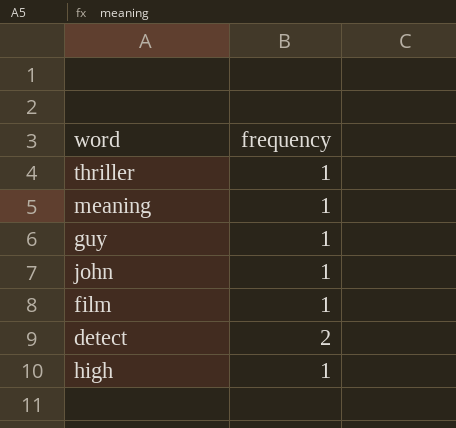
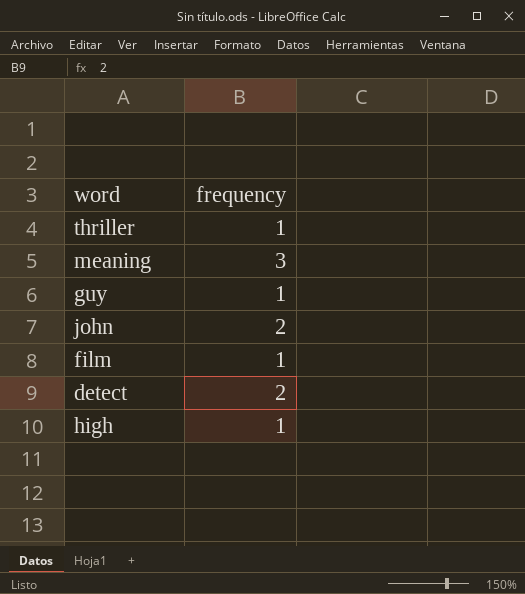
meaning | frequency: 1 -> 3
john | frequency: 1 -> 2

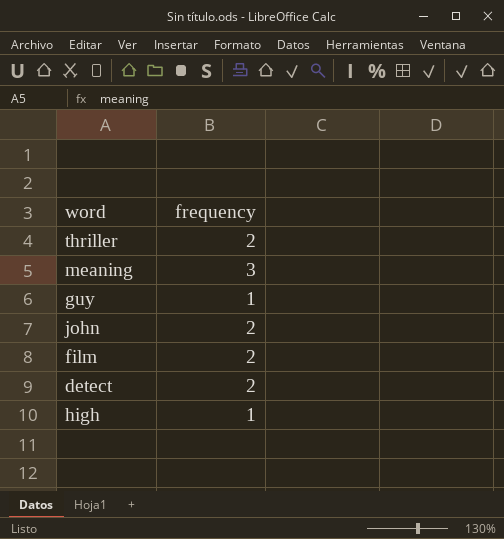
thriller | frequency: 1 -> 2
film | frequency: 1 -> 2

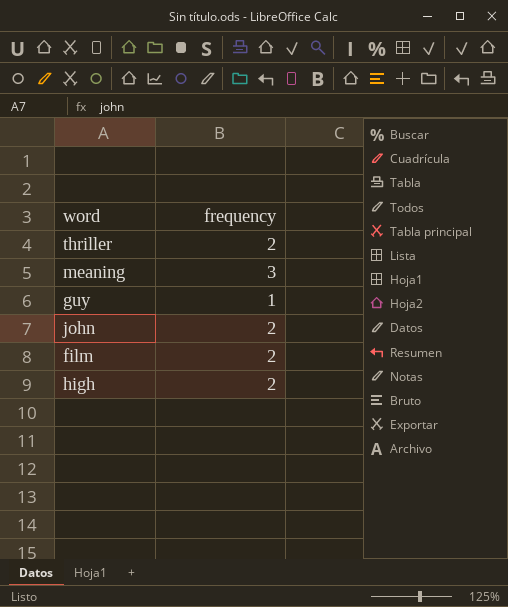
row detect: 2 -> none
high | frequency: 1 -> 2

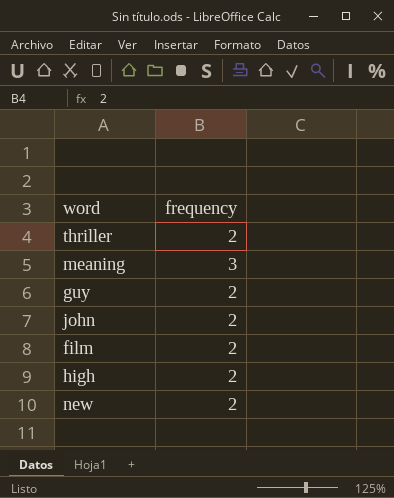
guy | frequency: 1 -> 2
row new: none -> 2

